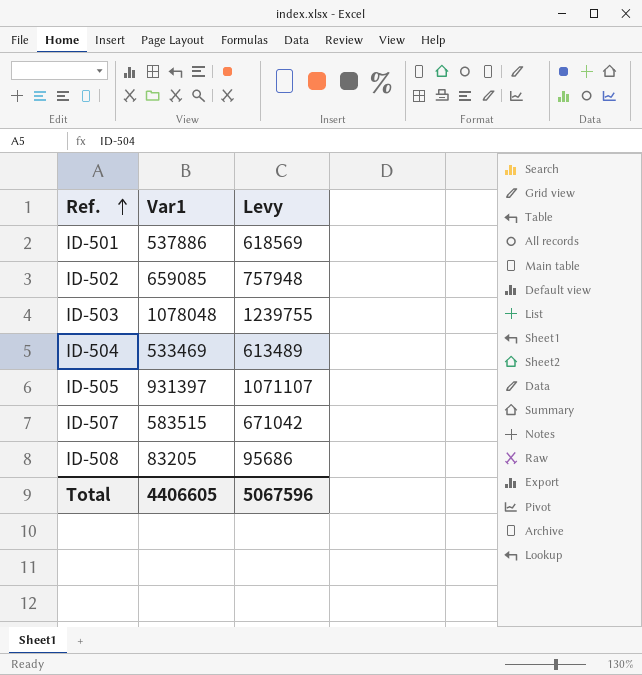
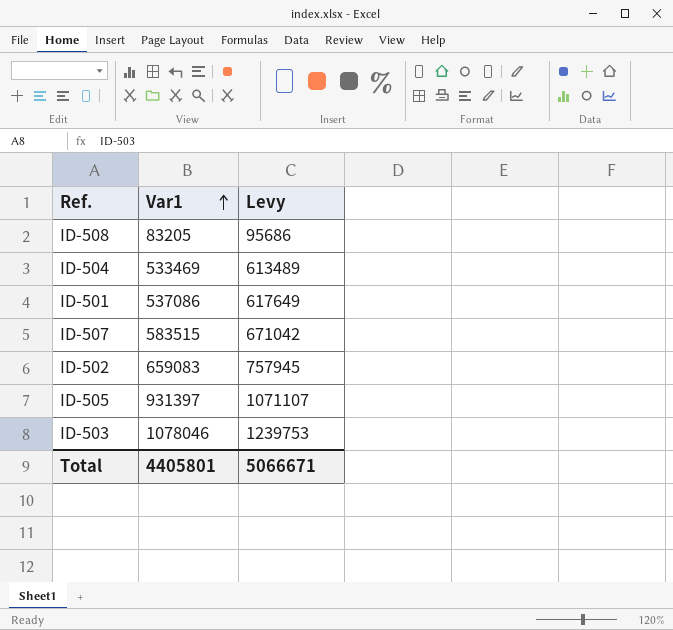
row order: Ref. ascending -> Var1 ascending
ID-501 | Var1: 537886 -> 537086
ID-501 | Levy: 618569 -> 617649
ID-502 | Var1: 659085 -> 659083
ID-502 | Levy: 757948 -> 757945
ID-503 | Var1: 1078048 -> 1078046
ID-503 | Levy: 1239755 -> 1239753
Total | Var1: 4406605 -> 4405801
Total | Levy: 5067596 -> 5066671

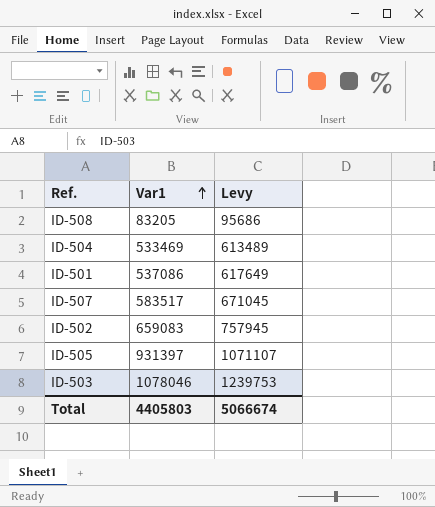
ID-507 | Var1: 583515 -> 583517
ID-507 | Levy: 671042 -> 671045
Total | Var1: 4405801 -> 4405803
Total | Levy: 5066671 -> 5066674

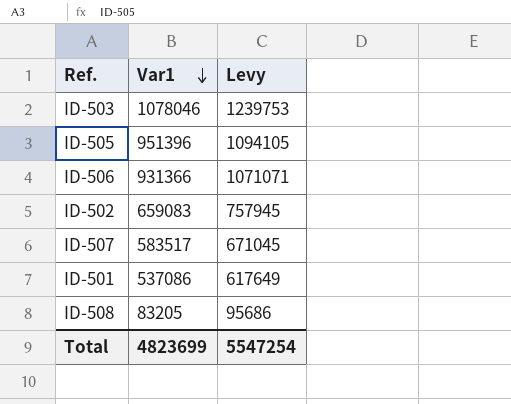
row order: Var1 ascending -> Var1 descending
row ID-504: 533469 | 613489 -> none
ID-505 | Var1: 931397 -> 951396
ID-505 | Levy: 1071107 -> 1094105
row ID-506: none -> 931366 | 1071071
Total | Var1: 4405803 -> 4823699
Total | Levy: 5066674 -> 5547254

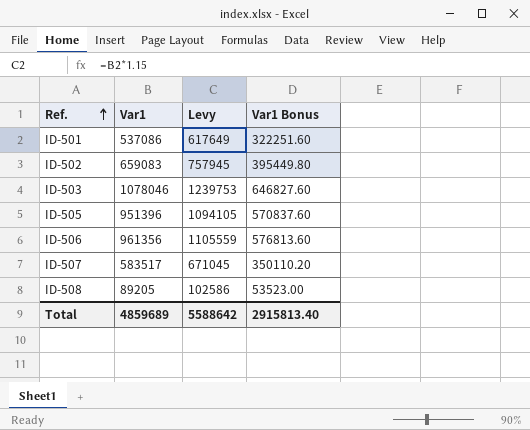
row order: Var1 descending -> Ref. ascending
column Var1 Bonus | formula: none -> [Var1] * 0.6
ID-506 | Var1: 931366 -> 961356
ID-506 | Levy: 1071071 -> 1105559
ID-508 | Var1: 83205 -> 89205
ID-508 | Levy: 95686 -> 102586
Total | Var1: 4823699 -> 4859689
Total | Levy: 5547254 -> 5588642

